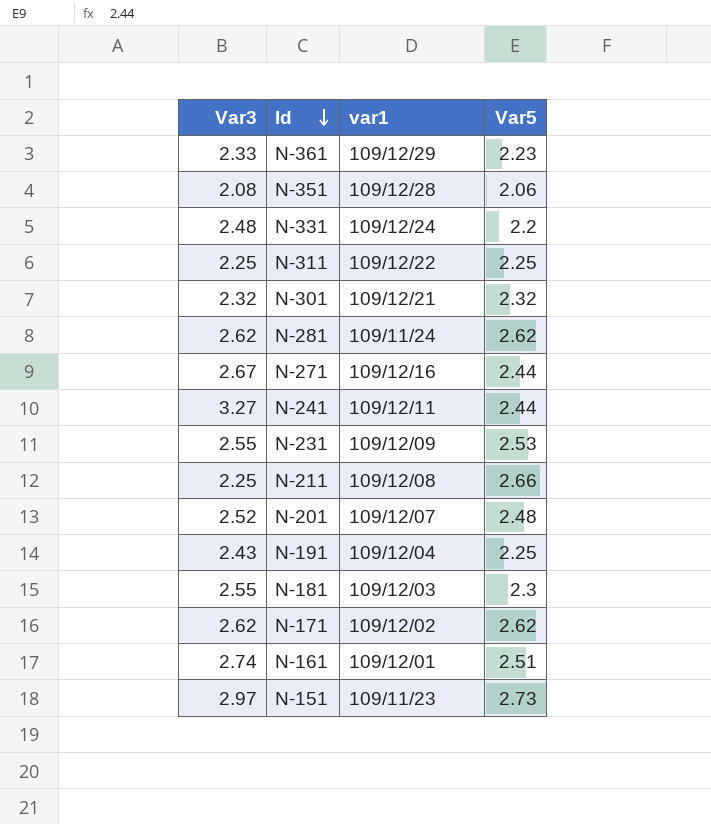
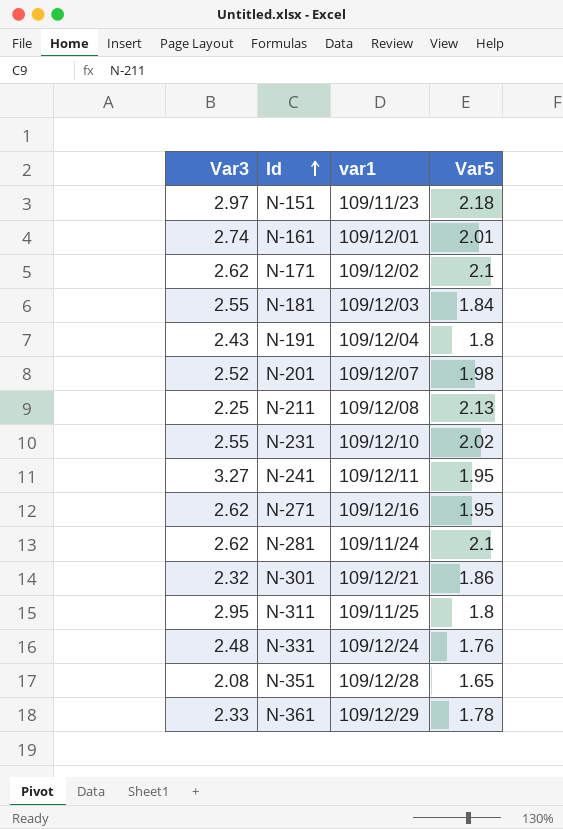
row order: Id descending -> Id ascending
N-151 | Var5: 2.73 -> 2.18
N-161 | Var5: 2.51 -> 2.01
N-171 | Var5: 2.62 -> 2.1
N-181 | Var5: 2.3 -> 1.84
N-191 | Var5: 2.25 -> 1.8
N-201 | Var5: 2.48 -> 1.98
N-211 | Var5: 2.66 -> 2.13
N-231 | var1: 109/12/09 -> 109/12/10
N-231 | Var5: 2.53 -> 2.02
N-241 | Var5: 2.44 -> 1.95
N-271 | Var3: 2.67 -> 2.62
N-271 | Var5: 2.44 -> 1.95
N-281 | Var5: 2.62 -> 2.1
N-301 | Var5: 2.32 -> 1.86
N-311 | Var3: 2.25 -> 2.95
N-311 | var1: 109/12/22 -> 109/11/25
N-311 | Var5: 2.25 -> 1.8
N-331 | Var5: 2.2 -> 1.76
N-351 | Var5: 2.06 -> 1.65
N-361 | Var5: 2.23 -> 1.78

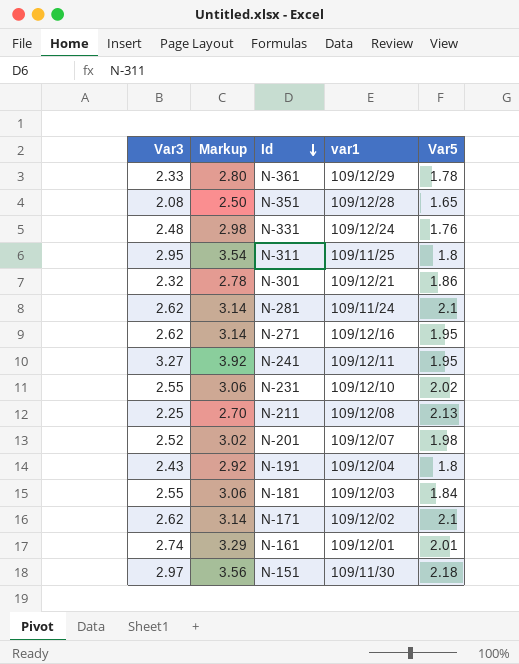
row order: Id ascending -> Id descending
column Markup | formula: none -> [Var3] * 1.2
N-151 | var1: 109/11/23 -> 109/11/30

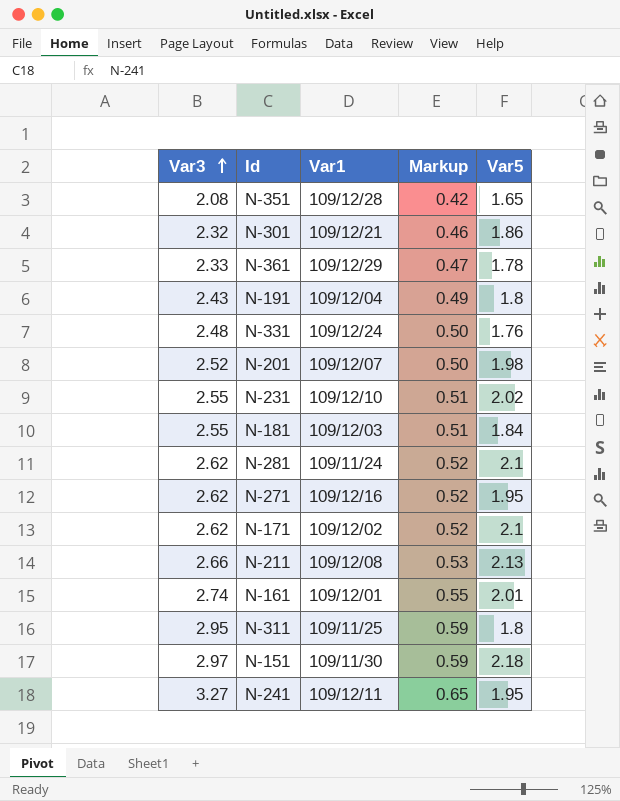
row order: Id descending -> Var3 ascending
column name: var1 -> Var1
column Markup | formula: [Var3] * 1.2 -> [Var3] * 0.2
column Markup | position: 2 -> 4
N-211 | Var3: 2.25 -> 2.66

